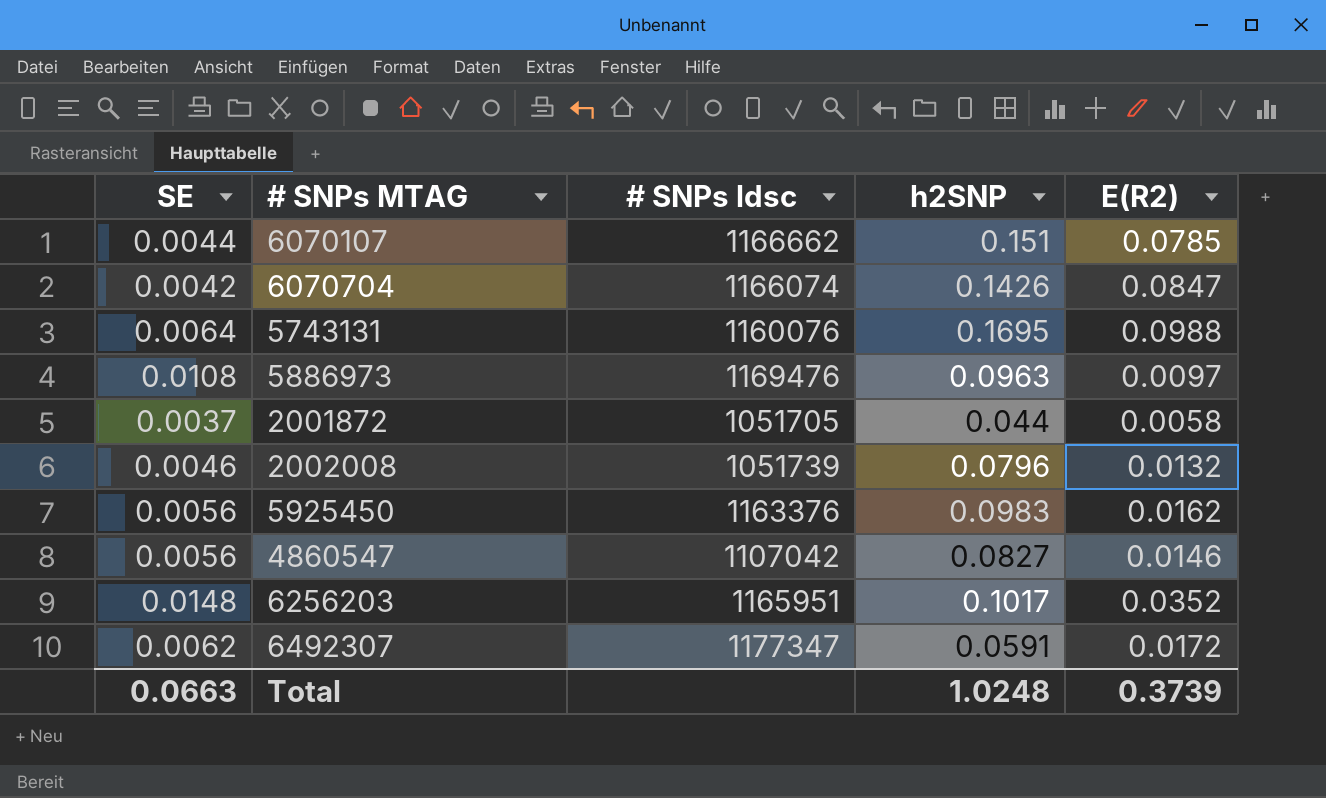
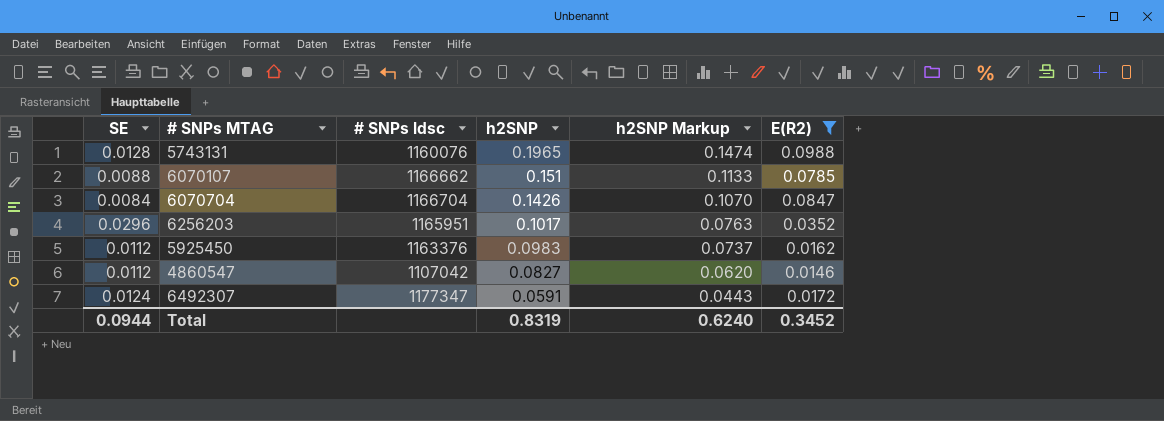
filter: none -> E(R2) >= 0.0146
row order: none -> h2SNP descending
column h2SNP Markup | formula: none -> [h2SNP] * 0.75
5743131 | SE: 0.0064 -> 0.0128
5743131 | h2SNP: 0.1695 -> 0.1965
6070107 | SE: 0.0044 -> 0.0088
6070704 | SE: 0.0042 -> 0.0084
6070704 | # SNPs ldsc: 1166074 -> 1166704
6256203 | SE: 0.0148 -> 0.0296
5925450 | SE: 0.0056 -> 0.0112
4860547 | SE: 0.0056 -> 0.0112
6492307 | SE: 0.0062 -> 0.0124
Total | SE: 0.0663 -> 0.0944
Total | h2SNP: 1.0248 -> 0.8319
Total | E(R2): 0.3739 -> 0.3452

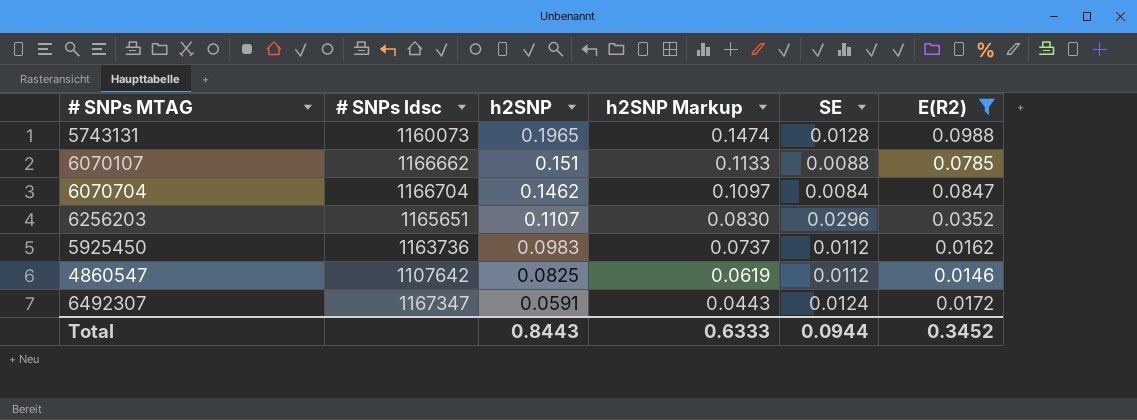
column SE | position: 1 -> 5
5743131 | # SNPs ldsc: 1160076 -> 1160073
6070704 | h2SNP: 0.1426 -> 0.1462
6070704 | h2SNP Markup: 0.1070 -> 0.1097
6256203 | # SNPs ldsc: 1165951 -> 1165651
6256203 | h2SNP: 0.1017 -> 0.1107
6256203 | h2SNP Markup: 0.0763 -> 0.0830
5925450 | # SNPs ldsc: 1163376 -> 1163736
4860547 | # SNPs ldsc: 1107042 -> 1107642
4860547 | h2SNP: 0.0827 -> 0.0825
4860547 | h2SNP Markup: 0.0620 -> 0.0619
6492307 | # SNPs ldsc: 1177347 -> 1167347
Total | h2SNP: 0.8319 -> 0.8443
Total | h2SNP Markup: 0.6240 -> 0.6333

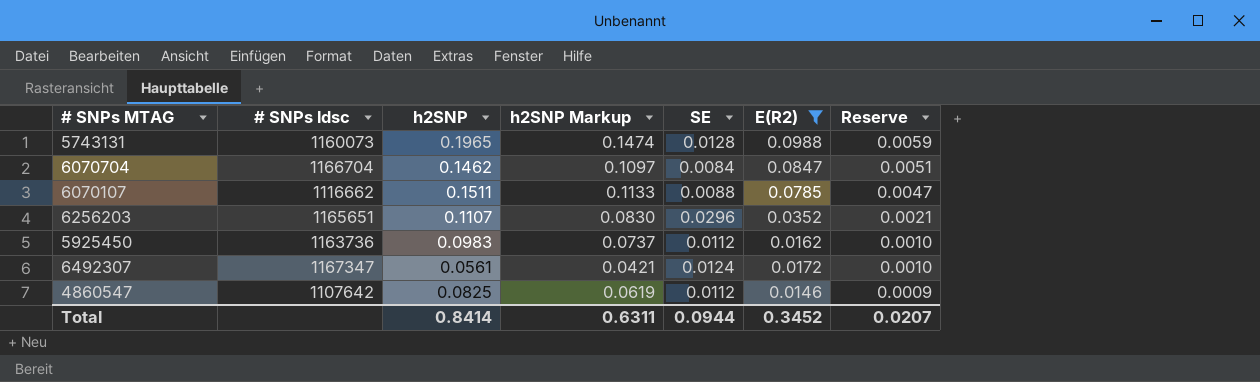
row order: h2SNP descending -> Reserve descending
column Reserve | formula: none -> [E(R2)] * 0.06
6070107 | # SNPs ldsc: 1166662 -> 1116662
6070107 | h2SNP: 0.151 -> 0.1511
6492307 | h2SNP: 0.0591 -> 0.0561
6492307 | h2SNP Markup: 0.0443 -> 0.0421
Total | h2SNP: 0.8443 -> 0.8414
Total | h2SNP Markup: 0.6333 -> 0.6311

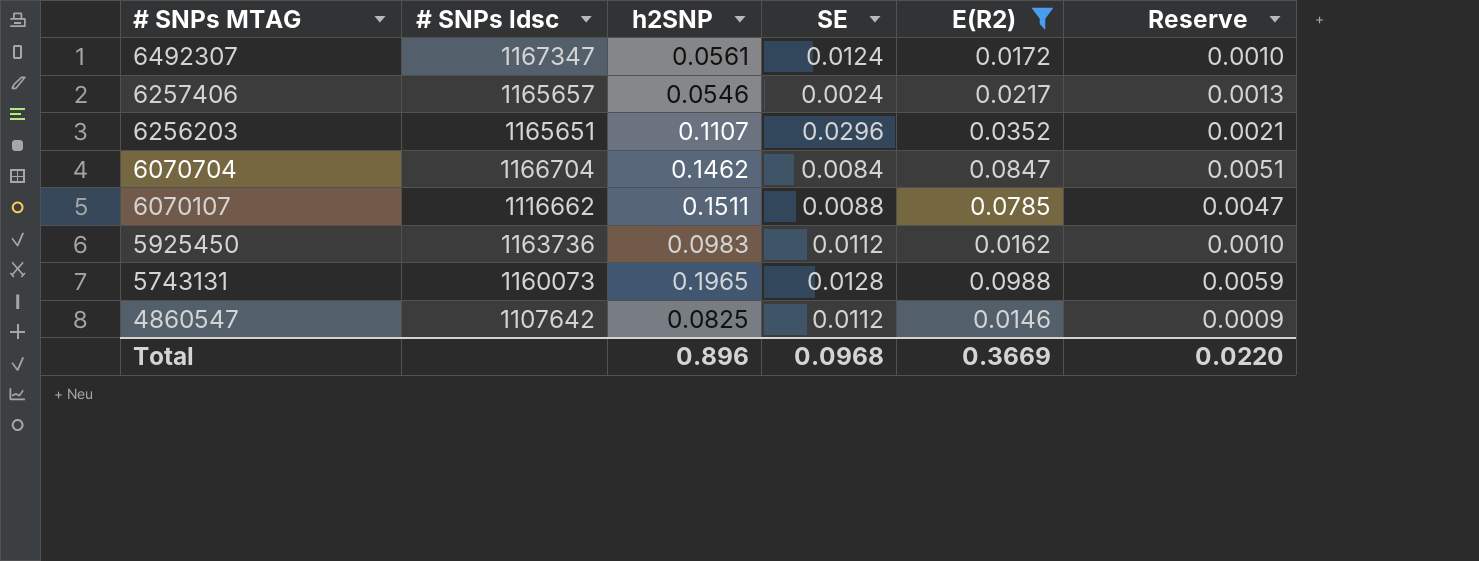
row order: Reserve descending -> # SNPs MTAG descending
column h2SNP Markup | formula: [h2SNP] * 0.75 -> none
row 6257406: none -> 1165657 | 0.0546 | 0.0024 | 0.0217 | 0.0013
Total | h2SNP: 0.8414 -> 0.896
Total | SE: 0.0944 -> 0.0968
Total | E(R2): 0.3452 -> 0.3669
Total | Reserve: 0.0207 -> 0.0220

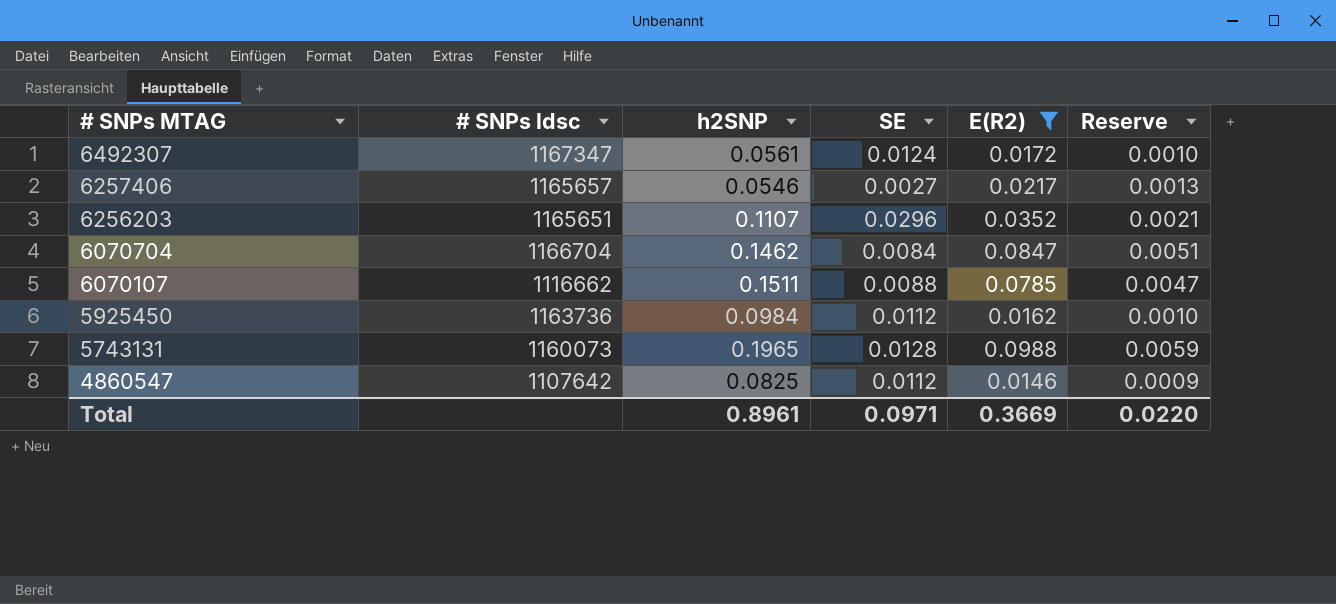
6257406 | SE: 0.0024 -> 0.0027
5925450 | h2SNP: 0.0983 -> 0.0984
Total | h2SNP: 0.896 -> 0.8961
Total | SE: 0.0968 -> 0.0971

